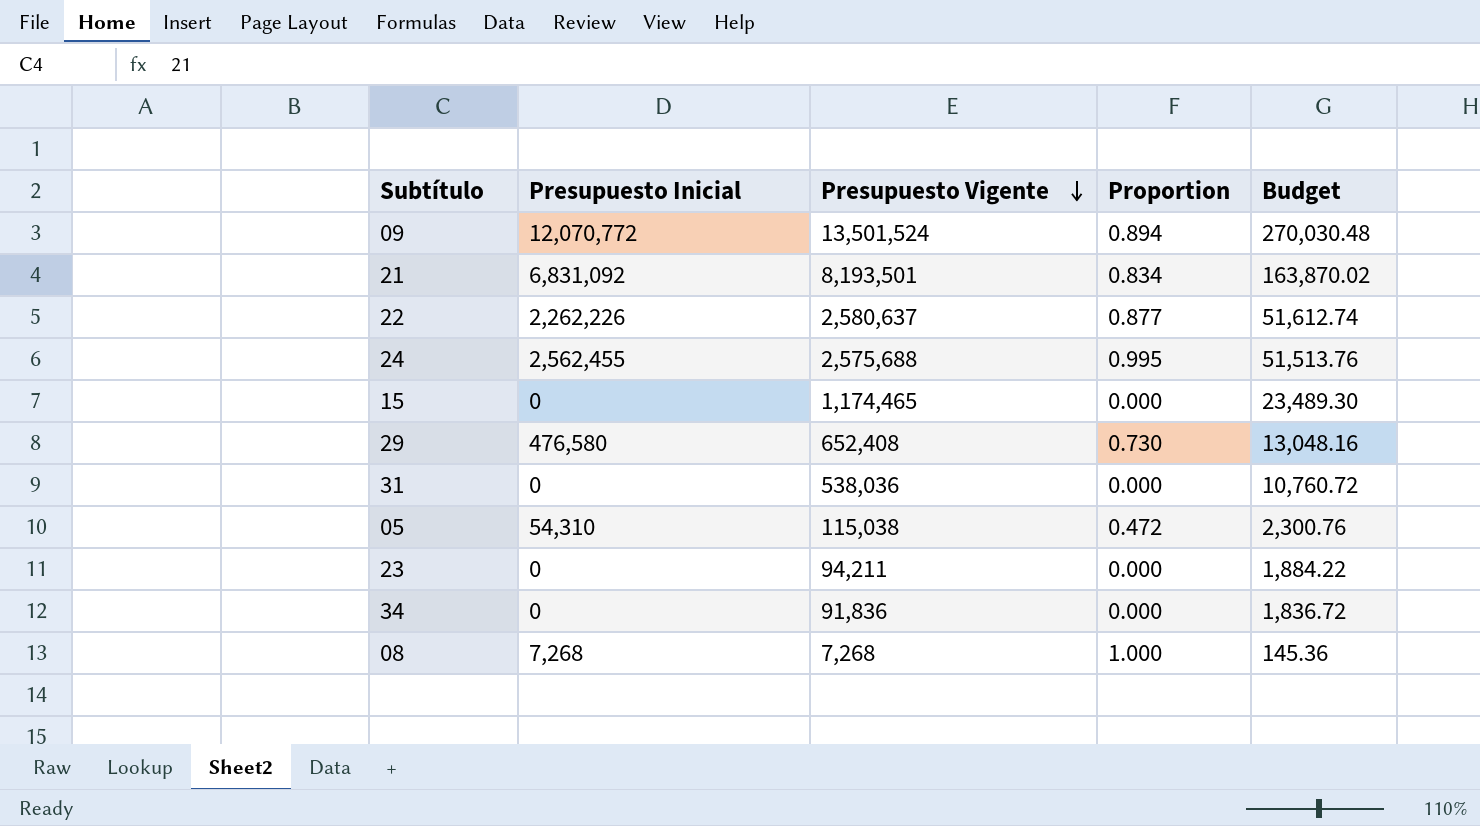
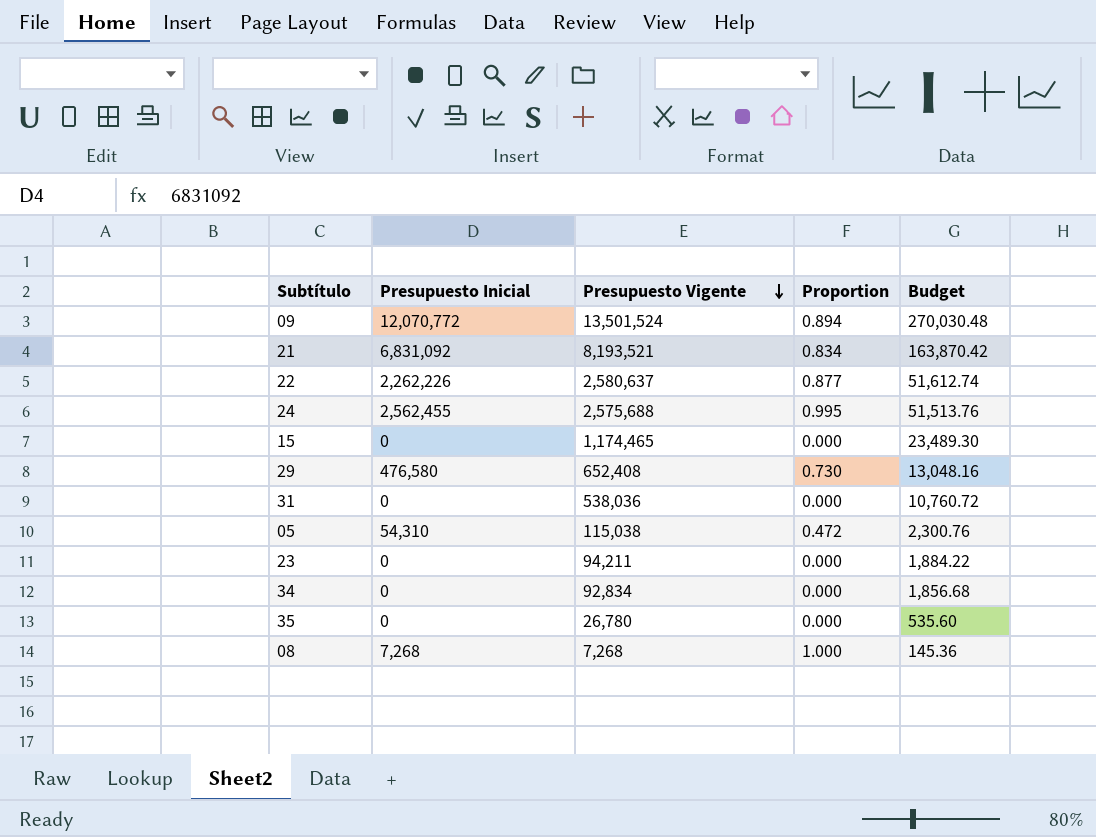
21 | Presupuesto Vigente: 8,193,501 -> 8,193,521
21 | Budget: 163,870.02 -> 163,870.42
34 | Presupuesto Vigente: 91,836 -> 92,834
34 | Budget: 1,836.72 -> 1,856.68
row 35: none -> 0 | 26,780 | 0.000 | 535.60

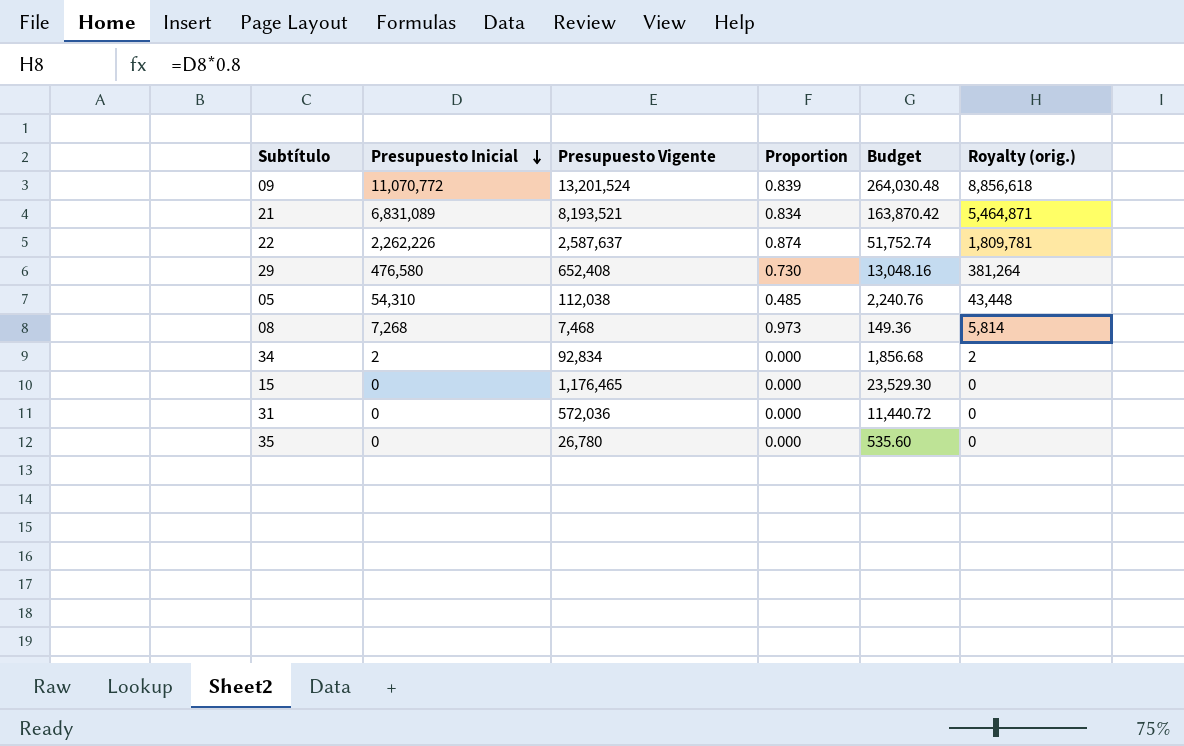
row order: Presupuesto Vigente descending -> Presupuesto Inicial descending
column Royalty (orig.) | formula: none -> [Presupuesto Inicial] * 0.8
row 24: 2,562,455 | 2,575,688 | 0.995 | 51,513.76 -> none
row 23: 0 | 94,211 | 0.000 | 1,884.22 -> none
09 | Presupuesto Inicial: 12,070,772 -> 11,070,772
09 | Presupuesto Vigente: 13,501,524 -> 13,201,524
09 | Proportion: 0.894 -> 0.839
09 | Budget: 270,030.48 -> 264,030.48
21 | Presupuesto Inicial: 6,831,092 -> 6,831,089
22 | Presupuesto Vigente: 2,580,637 -> 2,587,637
22 | Proportion: 0.877 -> 0.874
22 | Budget: 51,612.74 -> 51,752.74
05 | Presupuesto Vigente: 115,038 -> 112,038
05 | Proportion: 0.472 -> 0.485
05 | Budget: 2,300.76 -> 2,240.76
08 | Presupuesto Vigente: 7,268 -> 7,468
08 | Proportion: 1.000 -> 0.973
08 | Budget: 145.36 -> 149.36
34 | Presupuesto Inicial: 0 -> 2
15 | Presupuesto Vigente: 1,174,465 -> 1,176,465
15 | Budget: 23,489.30 -> 23,529.30
31 | Presupuesto Vigente: 538,036 -> 572,036
31 | Budget: 10,760.72 -> 11,440.72

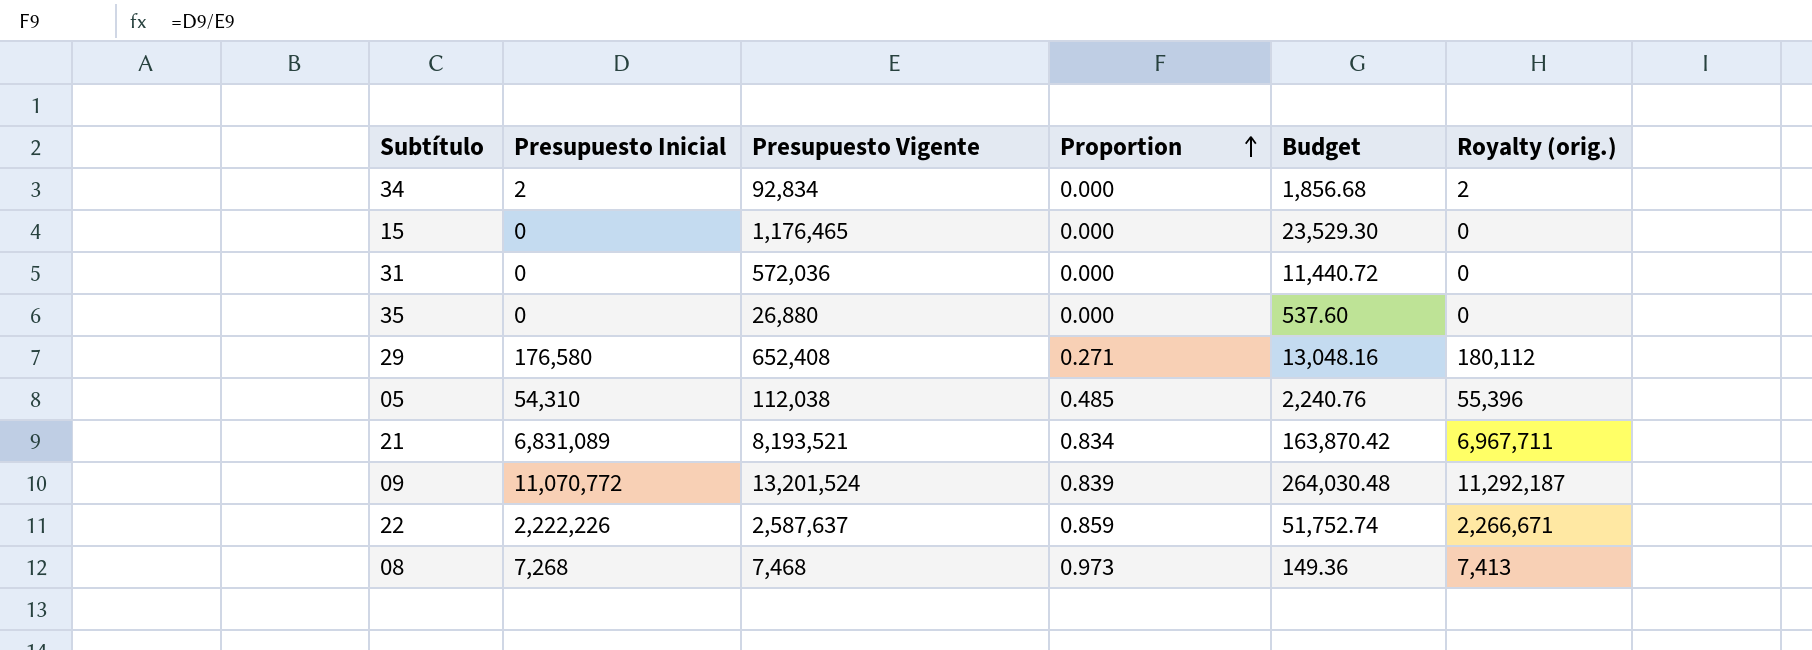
row order: Presupuesto Inicial descending -> Proportion ascending
column Royalty (orig.) | formula: [Presupuesto Inicial] * 0.8 -> [Presupuesto Inicial] * 1.02
35 | Presupuesto Vigente: 26,780 -> 26,880
35 | Budget: 535.60 -> 537.60
29 | Presupuesto Inicial: 476,580 -> 176,580
29 | Proportion: 0.730 -> 0.271
22 | Presupuesto Inicial: 2,262,226 -> 2,222,226
22 | Proportion: 0.874 -> 0.859

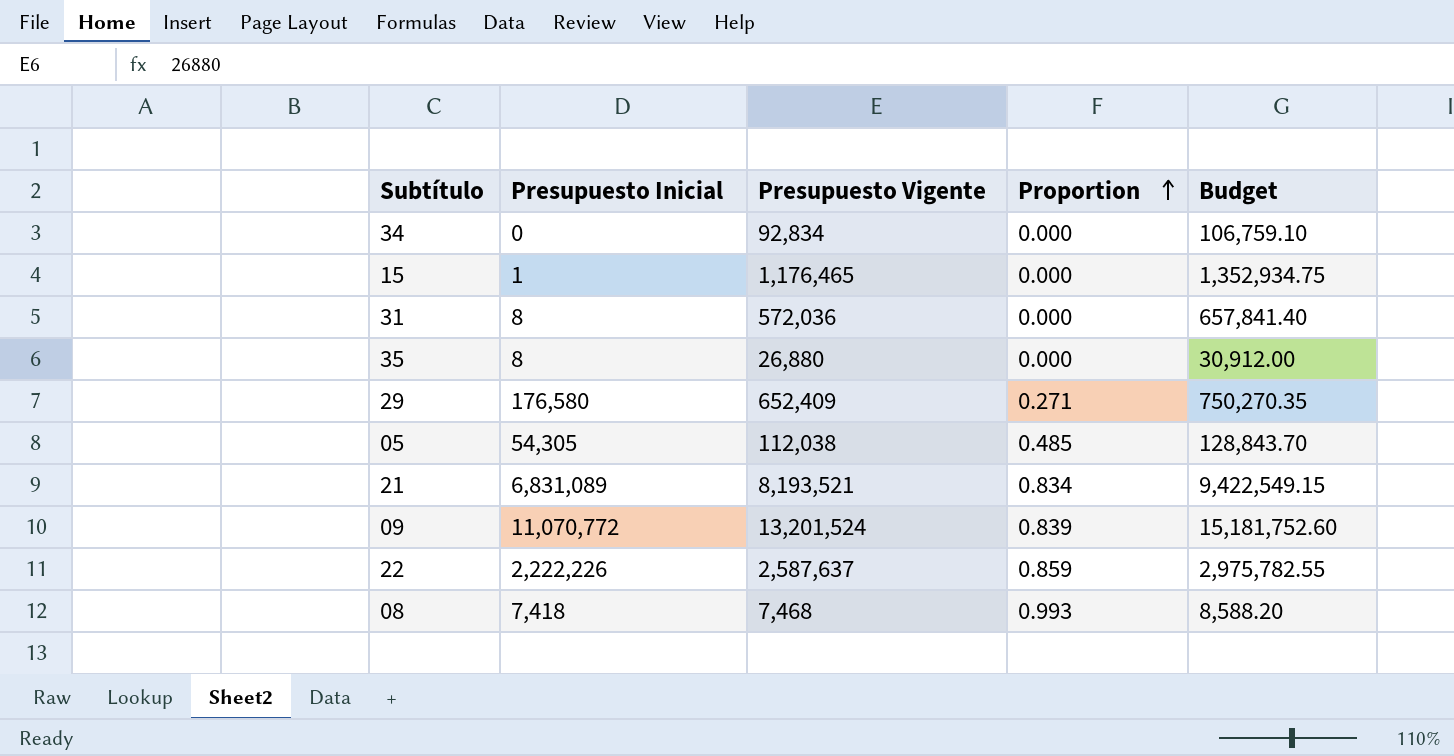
column Royalty (orig.) | formula: [Presupuesto Inicial] * 1.02 -> none
column Budget | formula: [Presupuesto Vigente] * 0.02 -> [Presupuesto Vigente] * 1.15
34 | Presupuesto Inicial: 2 -> 0
15 | Presupuesto Inicial: 0 -> 1
31 | Presupuesto Inicial: 0 -> 8
35 | Presupuesto Inicial: 0 -> 8
29 | Presupuesto Vigente: 652,408 -> 652,409
05 | Presupuesto Inicial: 54,310 -> 54,305
08 | Presupuesto Inicial: 7,268 -> 7,418
08 | Proportion: 0.973 -> 0.993

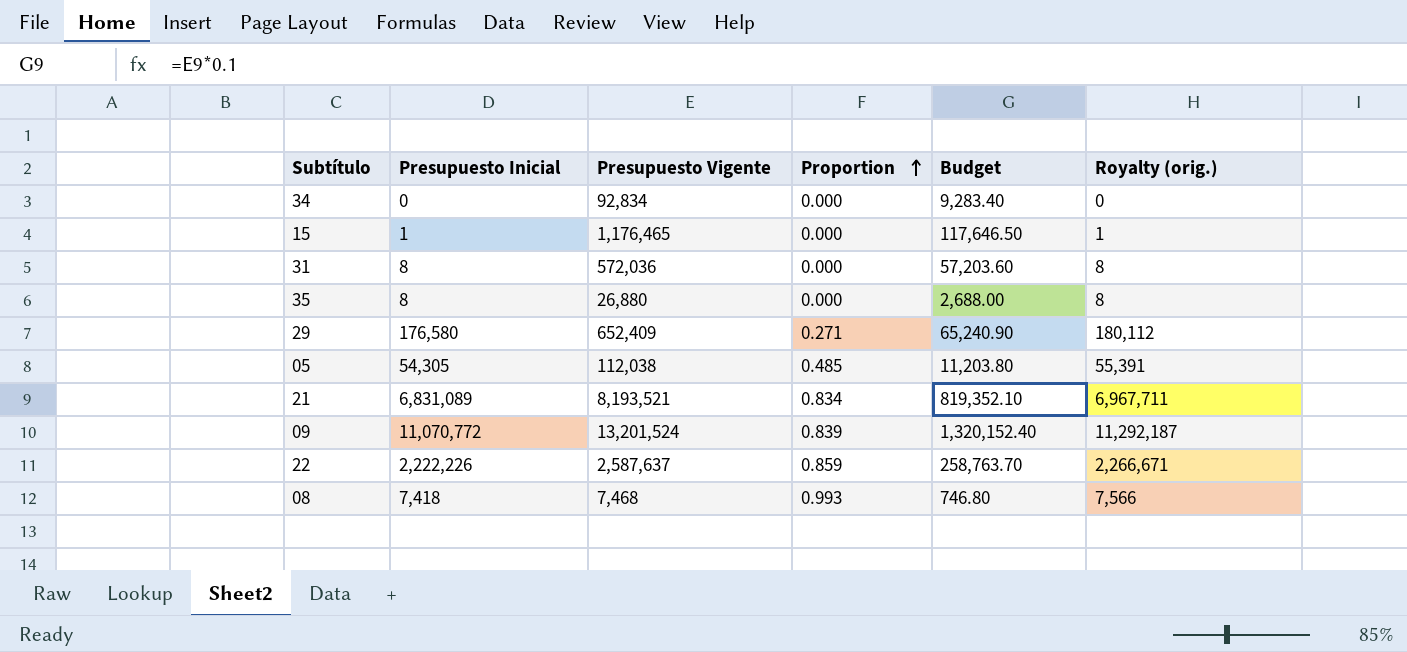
column Budget | formula: [Presupuesto Vigente] * 1.15 -> [Presupuesto Vigente] * 0.1
column Royalty (orig.) | formula: none -> [Presupuesto Inicial] * 1.02

